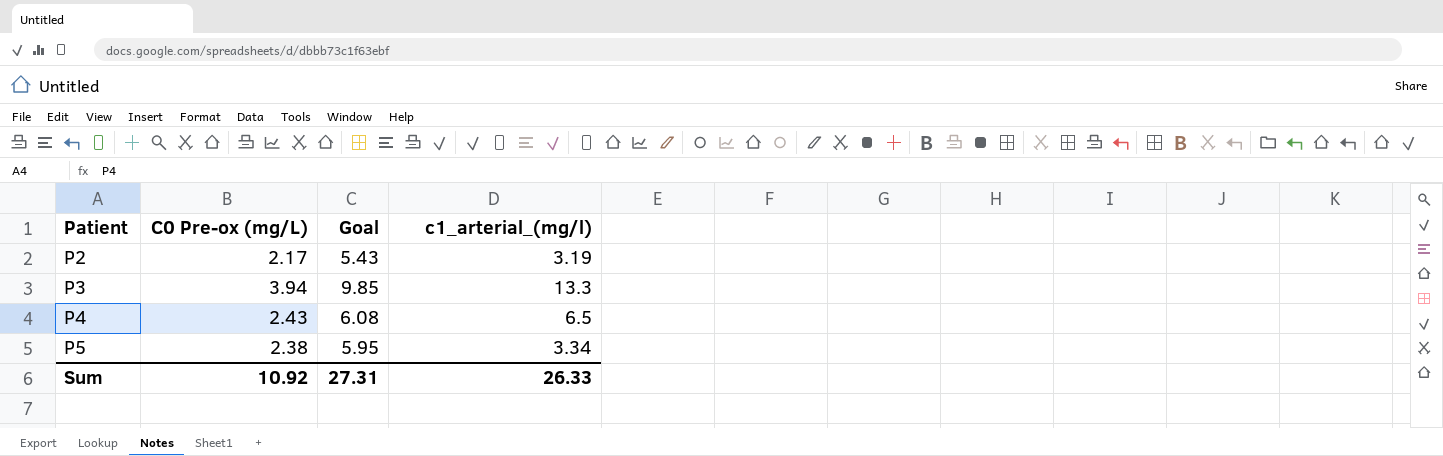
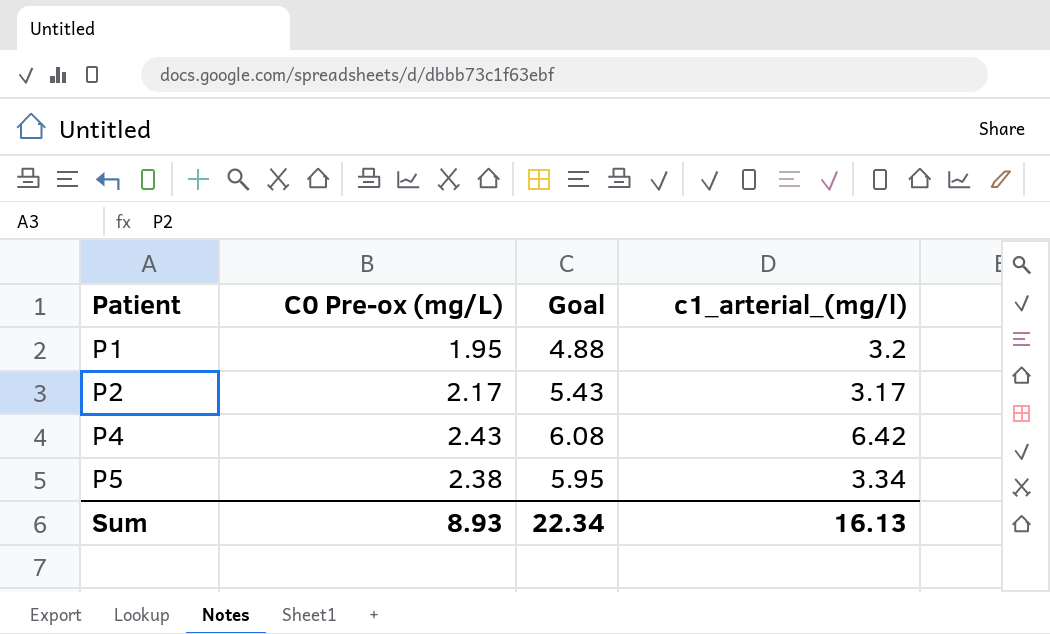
row P3: 3.94 | 9.85 | 13.3 -> none
row P1: none -> 1.95 | 4.88 | 3.2
P2 | c1_arterial_(mg/l): 3.19 -> 3.17
P4 | c1_arterial_(mg/l): 6.5 -> 6.42
Sum | C0 Pre-ox (mg/L): 10.92 -> 8.93
Sum | Goal: 27.31 -> 22.34
Sum | c1_arterial_(mg/l): 26.33 -> 16.13

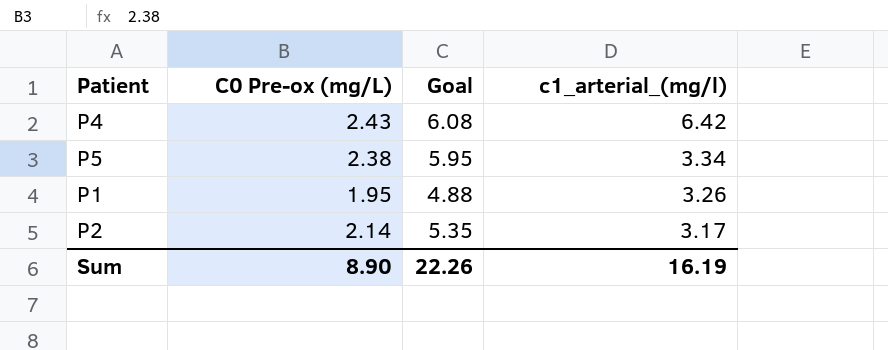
row order: Patient ascending -> c1_arterial_(mg/l) descending
P1 | c1_arterial_(mg/l): 3.2 -> 3.26
P2 | C0 Pre-ox (mg/L): 2.17 -> 2.14
P2 | Goal: 5.43 -> 5.35
Sum | C0 Pre-ox (mg/L): 8.93 -> 8.90
Sum | Goal: 22.34 -> 22.26
Sum | c1_arterial_(mg/l): 16.13 -> 16.19

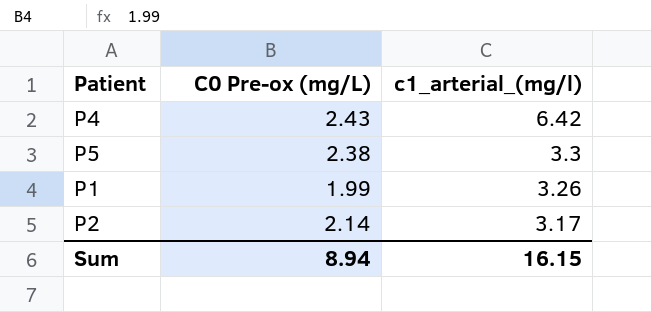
column Goal | formula: [C0 Pre-ox (mg/L)] * 2.5 -> none
P5 | c1_arterial_(mg/l): 3.34 -> 3.3
P1 | C0 Pre-ox (mg/L): 1.95 -> 1.99
Sum | C0 Pre-ox (mg/L): 8.90 -> 8.94
Sum | c1_arterial_(mg/l): 16.19 -> 16.15

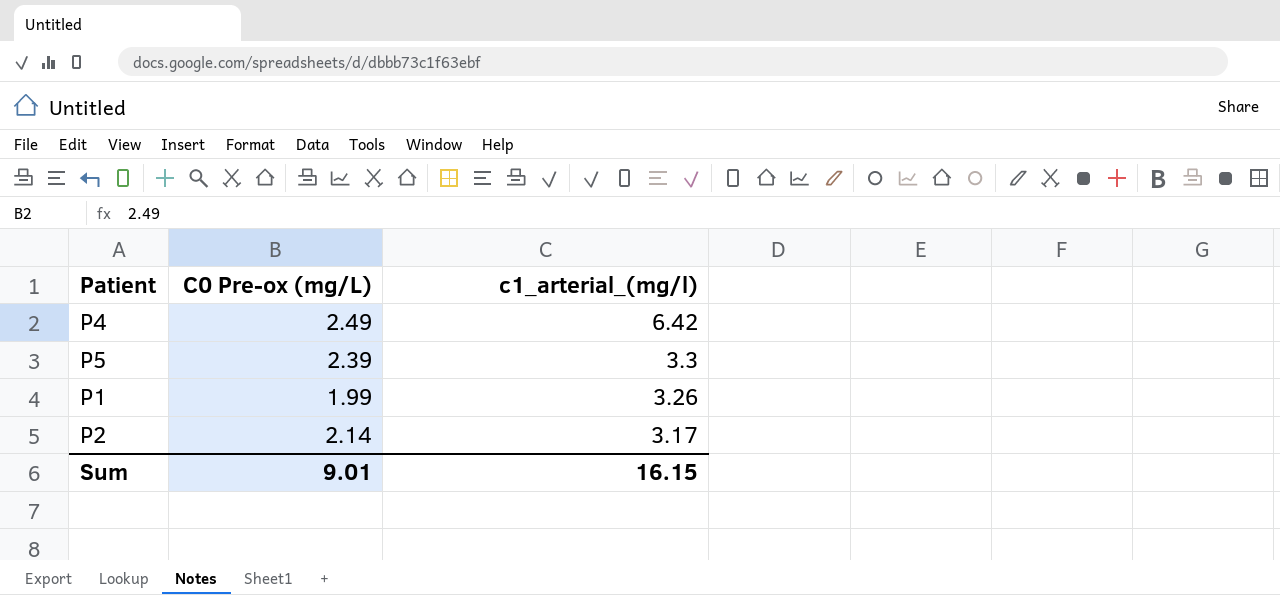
P4 | C0 Pre-ox (mg/L): 2.43 -> 2.49
P5 | C0 Pre-ox (mg/L): 2.38 -> 2.39
Sum | C0 Pre-ox (mg/L): 8.94 -> 9.01

